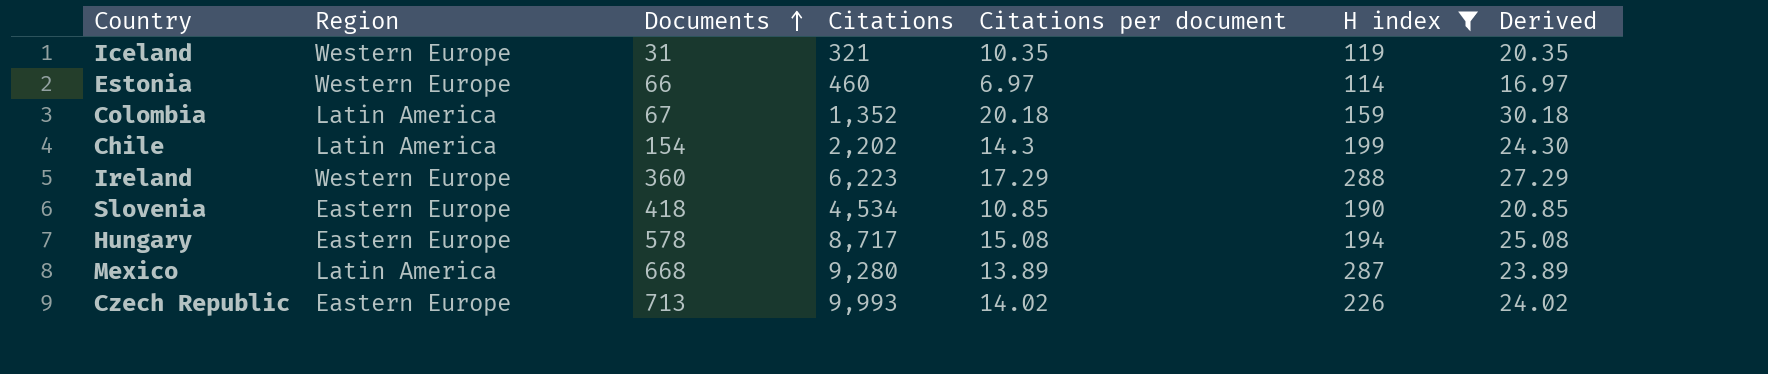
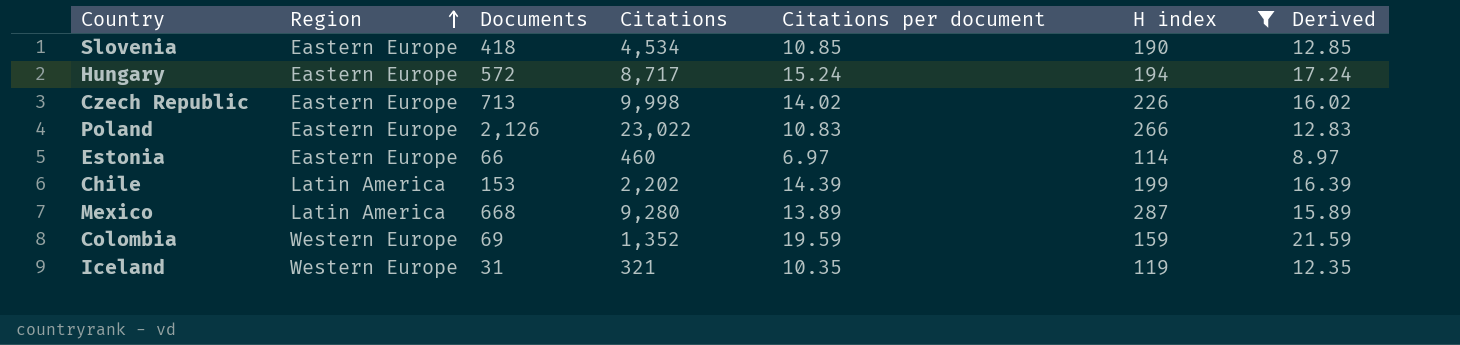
row order: Documents ascending -> Region ascending
column Derived | formula: [Citations per document] + 10 -> [Citations per document] + 2
row Ireland: Western Europe | 360 | 6,223 | 17.29 | 288 | 27.29 -> none
Hungary | Documents: 578 -> 572
Hungary | Citations per document: 15.08 -> 15.24
Czech Republic | Citations: 9,993 -> 9,998
row Poland: none -> Eastern Europe | 2,126 | 23,022 | 10.83 | 266 | 12.83
Estonia | Region: Western Europe -> Eastern Europe
Chile | Documents: 154 -> 153
Chile | Citations per document: 14.3 -> 14.39
Colombia | Region: Latin America -> Western Europe
Colombia | Documents: 67 -> 69
Colombia | Citations per document: 20.18 -> 19.59

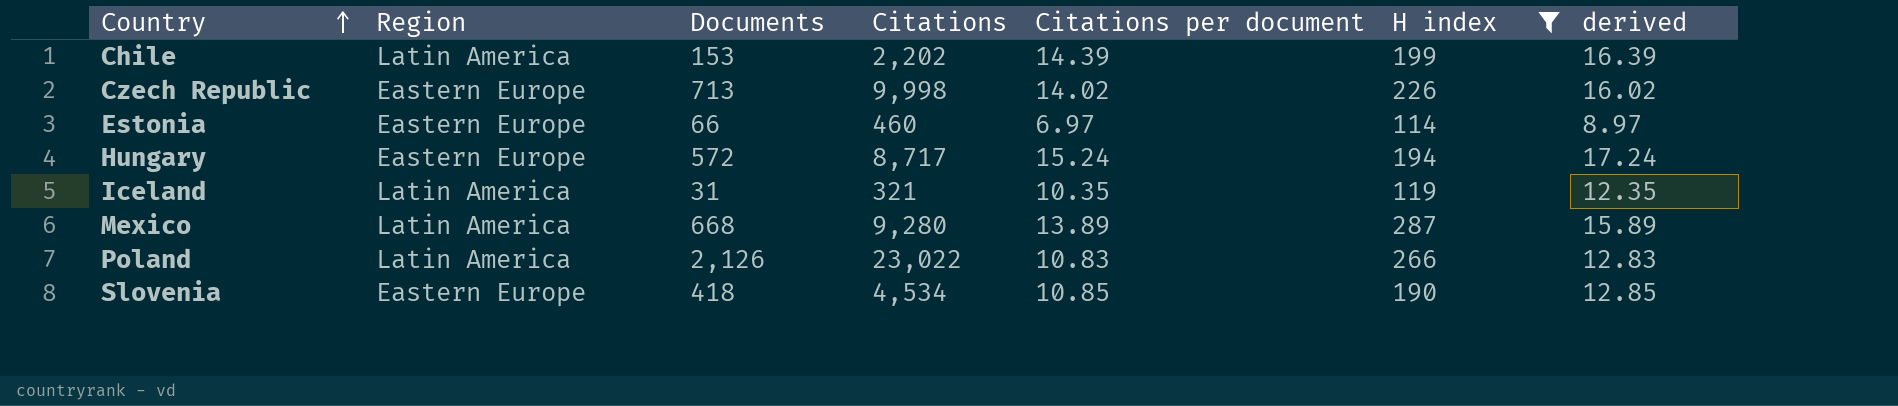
row order: Region ascending -> Country ascending
column name: Derived -> derived
row Colombia: Western Europe | 69 | 1,352 | 19.59 | 159 | 21.59 -> none
Iceland | Region: Western Europe -> Latin America
Poland | Region: Eastern Europe -> Latin America

